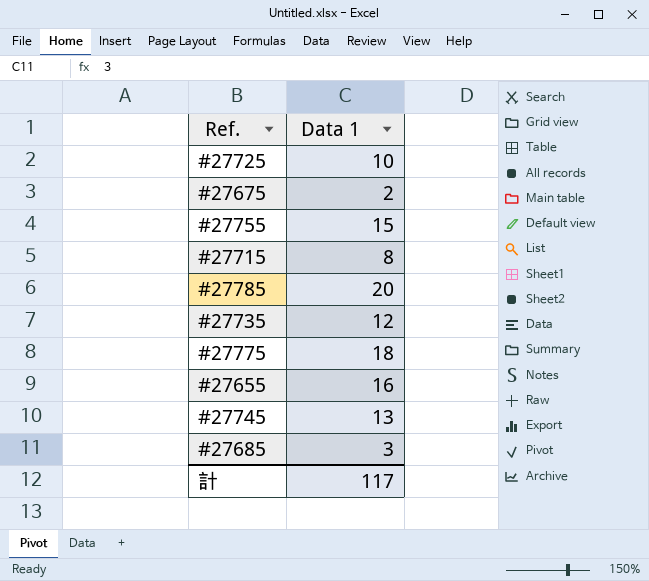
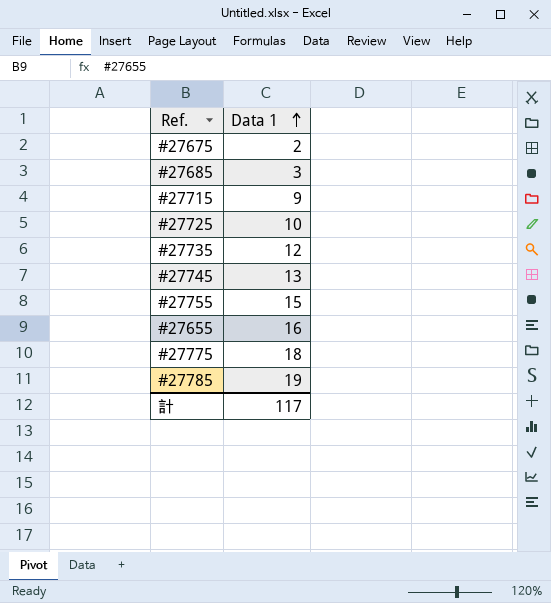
row order: none -> Data 1 ascending
#27715 | Data 1: 8 -> 9
#27785 | Data 1: 20 -> 19

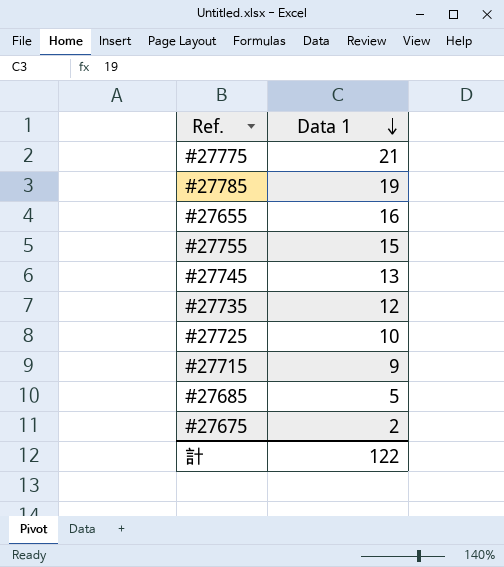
row order: Data 1 ascending -> Data 1 descending
#27775 | Data 1: 18 -> 21
#27685 | Data 1: 3 -> 5
計 | Data 1: 117 -> 122

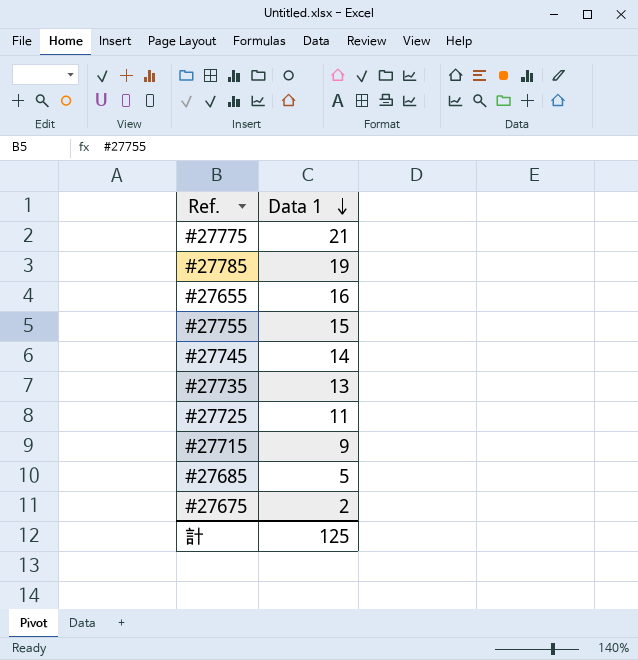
#27745 | Data 1: 13 -> 14
#27735 | Data 1: 12 -> 13
#27725 | Data 1: 10 -> 11
計 | Data 1: 122 -> 125

